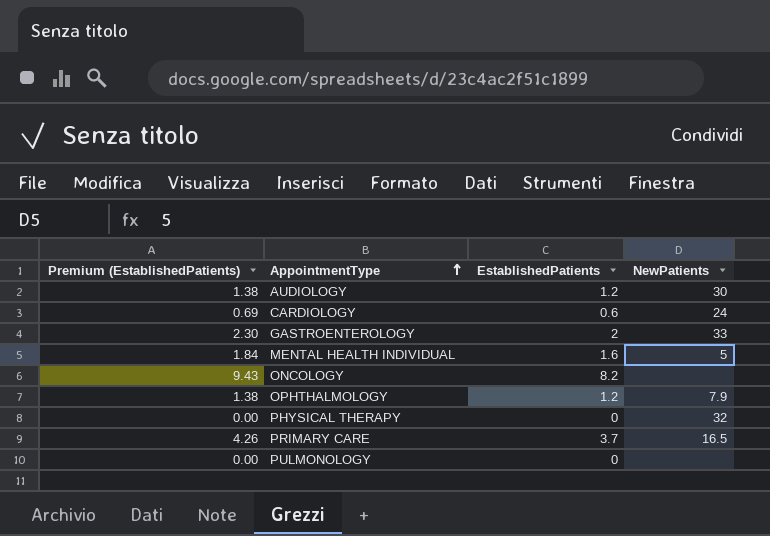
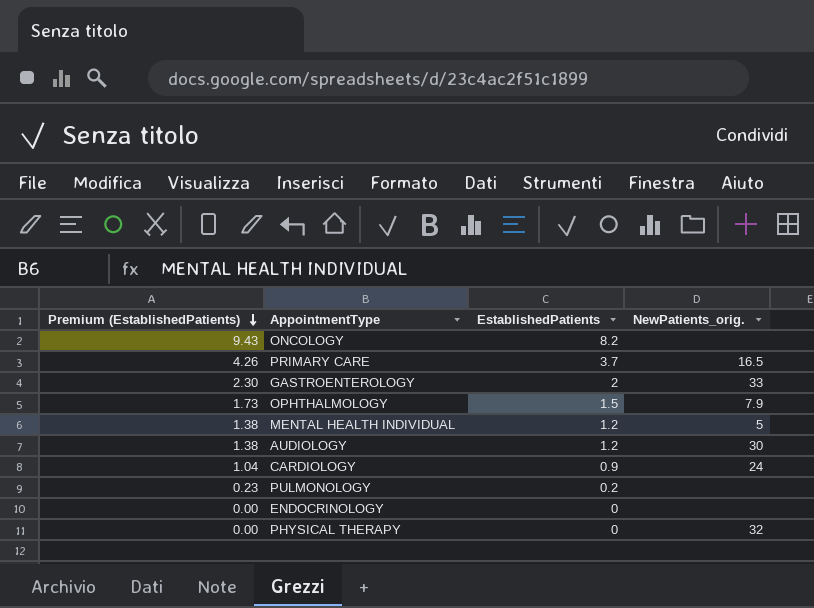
row order: AppointmentType ascending -> Premium (EstablishedPatients) descending
column name: NewPatients -> NewPatients_orig.
OPHTHALMOLOGY | Premium (EstablishedPatients): 1.38 -> 1.73
OPHTHALMOLOGY | EstablishedPatients: 1.2 -> 1.5
MENTAL HEALTH INDIVIDUAL | Premium (EstablishedPatients): 1.84 -> 1.38
MENTAL HEALTH INDIVIDUAL | EstablishedPatients: 1.6 -> 1.2
CARDIOLOGY | Premium (EstablishedPatients): 0.69 -> 1.04
CARDIOLOGY | EstablishedPatients: 0.6 -> 0.9
PULMONOLOGY | Premium (EstablishedPatients): 0.00 -> 0.23
PULMONOLOGY | EstablishedPatients: 0 -> 0.2
row ENDOCRINOLOGY: none -> 0.00 | 0 | none

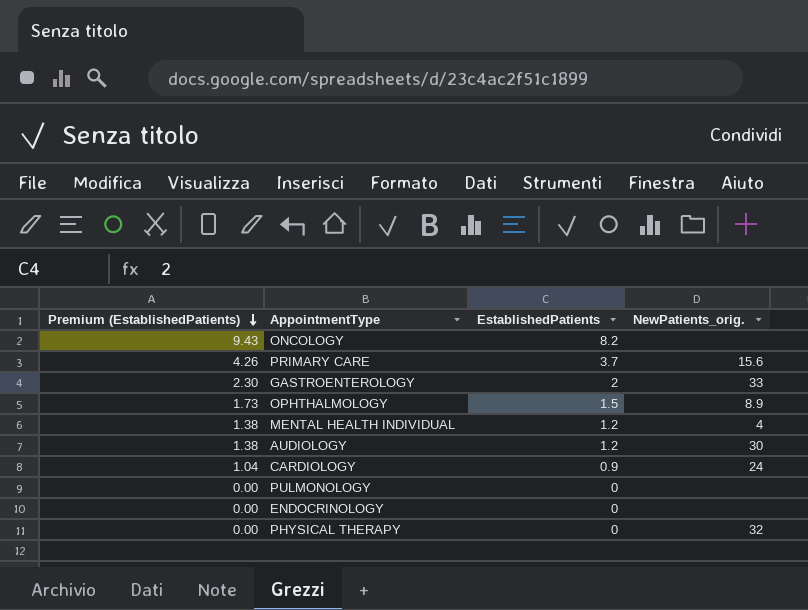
PRIMARY CARE | NewPatients_orig.: 16.5 -> 15.6
OPHTHALMOLOGY | NewPatients_orig.: 7.9 -> 8.9
MENTAL HEALTH INDIVIDUAL | NewPatients_orig.: 5 -> 4
PULMONOLOGY | Premium (EstablishedPatients): 0.23 -> 0.00
PULMONOLOGY | EstablishedPatients: 0.2 -> 0

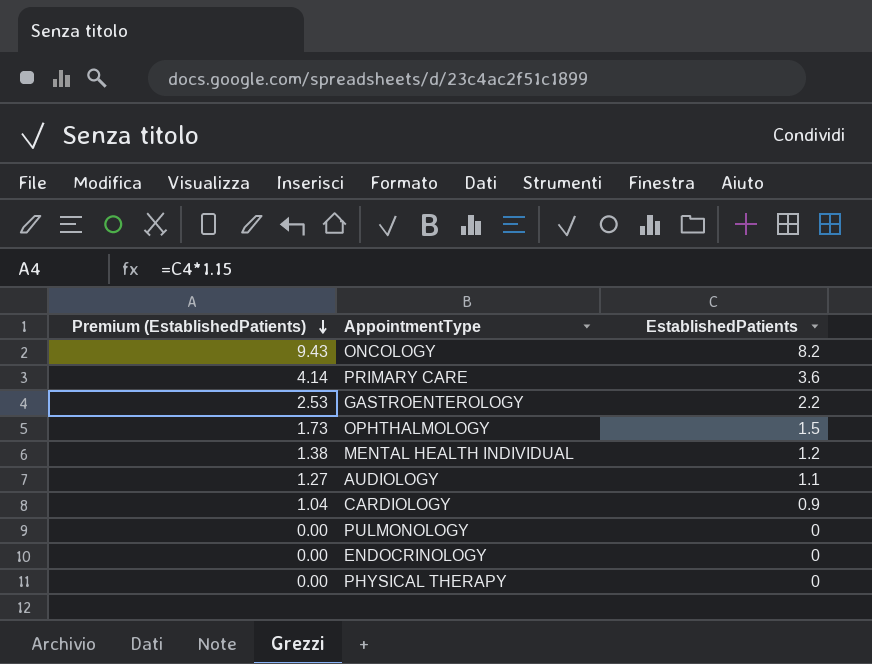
column NewPatients_orig. | position: 4 -> none
PRIMARY CARE | Premium (EstablishedPatients): 4.26 -> 4.14
PRIMARY CARE | EstablishedPatients: 3.7 -> 3.6
GASTROENTEROLOGY | Premium (EstablishedPatients): 2.30 -> 2.53
GASTROENTEROLOGY | EstablishedPatients: 2 -> 2.2
AUDIOLOGY | Premium (EstablishedPatients): 1.38 -> 1.27
AUDIOLOGY | EstablishedPatients: 1.2 -> 1.1

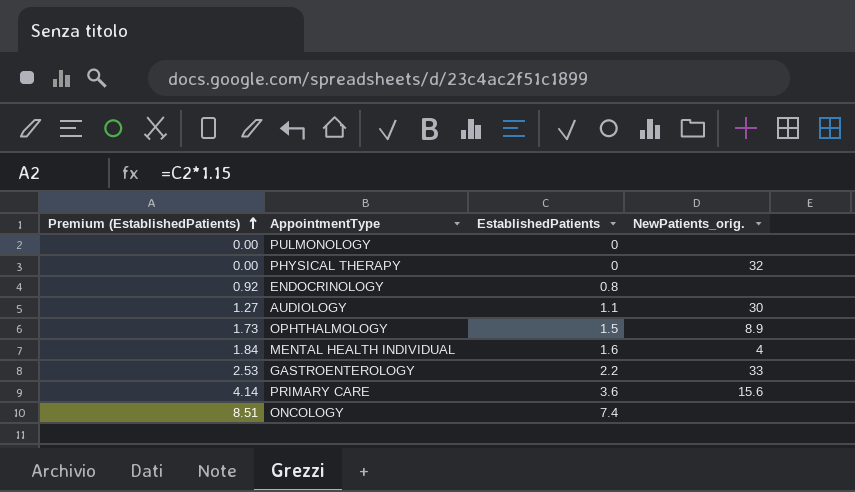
row order: Premium (EstablishedPatients) descending -> Premium (EstablishedPatients) ascending
column NewPatients_orig. | position: none -> 4
row CARDIOLOGY: 1.04 | 0.9 -> none
ENDOCRINOLOGY | Premium (EstablishedPatients): 0.00 -> 0.92
ENDOCRINOLOGY | EstablishedPatients: 0 -> 0.8
MENTAL HEALTH INDIVIDUAL | Premium (EstablishedPatients): 1.38 -> 1.84
MENTAL HEALTH INDIVIDUAL | EstablishedPatients: 1.2 -> 1.6
ONCOLOGY | Premium (EstablishedPatients): 9.43 -> 8.51
ONCOLOGY | EstablishedPatients: 8.2 -> 7.4

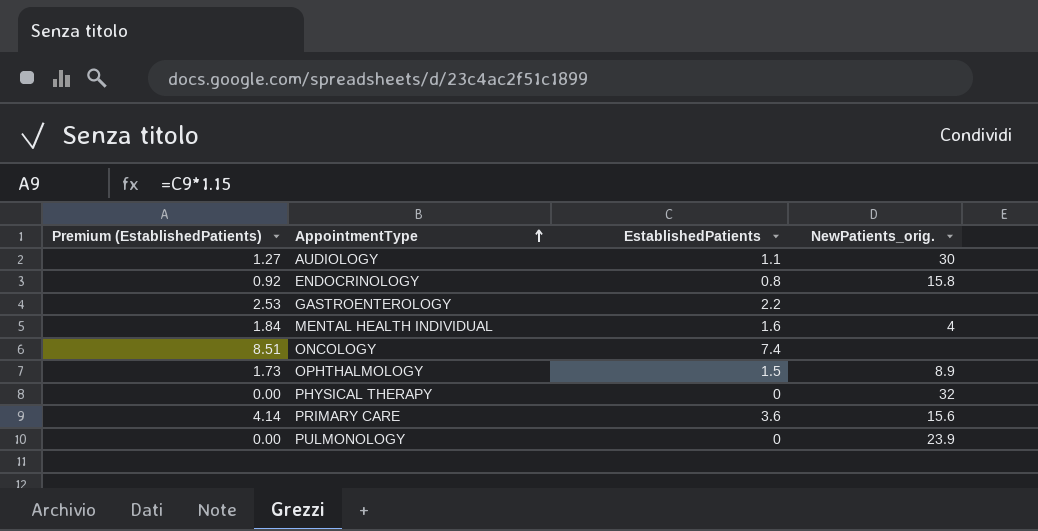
row order: Premium (EstablishedPatients) ascending -> AppointmentType ascending
ENDOCRINOLOGY | NewPatients_orig.: none -> 15.8
GASTROENTEROLOGY | NewPatients_orig.: 33 -> none
PULMONOLOGY | NewPatients_orig.: none -> 23.9

